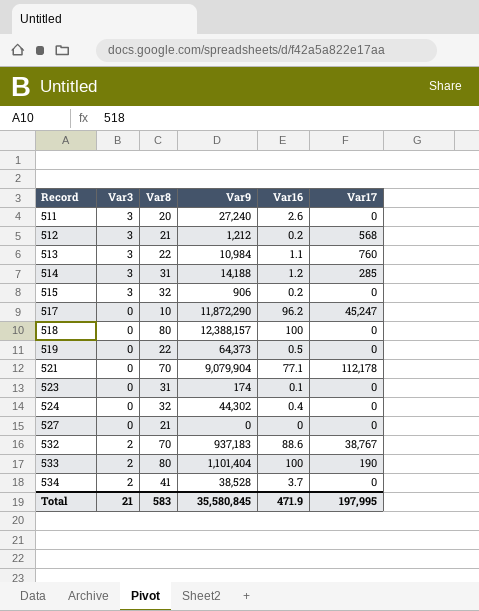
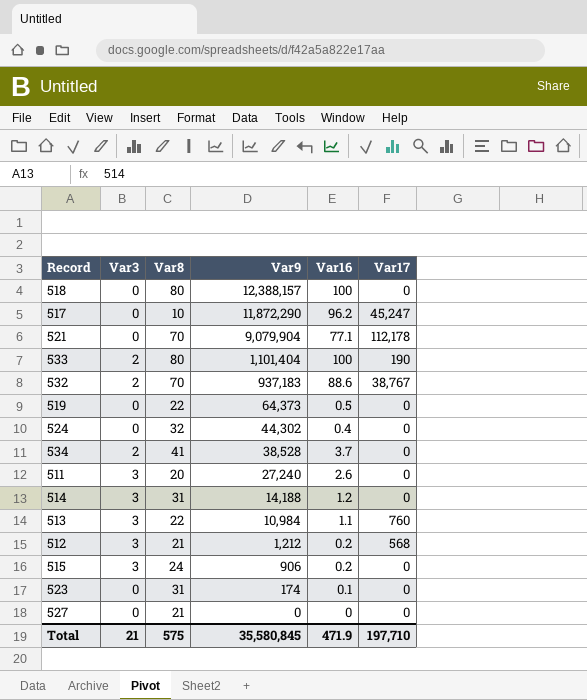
row order: Record ascending -> Var9 descending
514 | Var17: 285 -> 0
515 | Var8: 32 -> 24
Total | Var8: 583 -> 575
Total | Var17: 197,995 -> 197,710

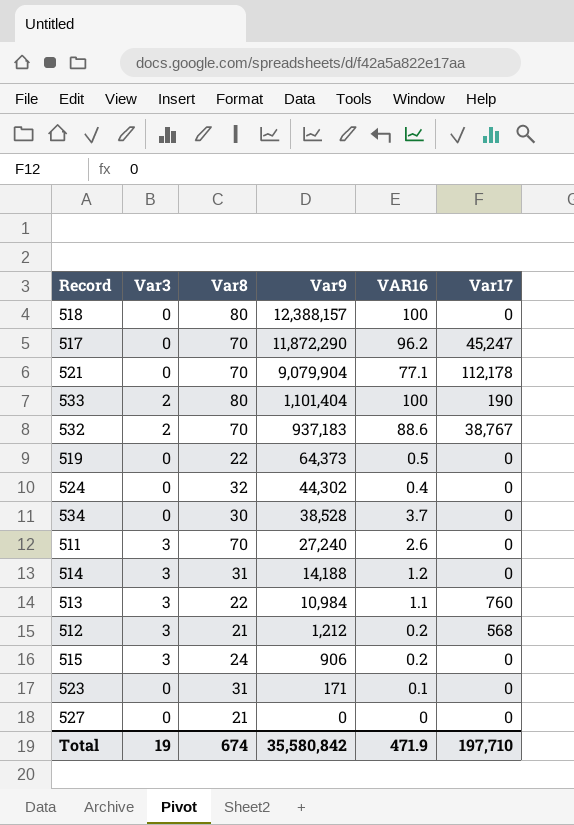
column name: Var16 -> VAR16
517 | Var8: 10 -> 70
534 | Var3: 2 -> 0
534 | Var8: 41 -> 30
511 | Var8: 20 -> 70
523 | Var9: 174 -> 171
Total | Var3: 21 -> 19
Total | Var8: 575 -> 674
Total | Var9: 35,580,845 -> 35,580,842

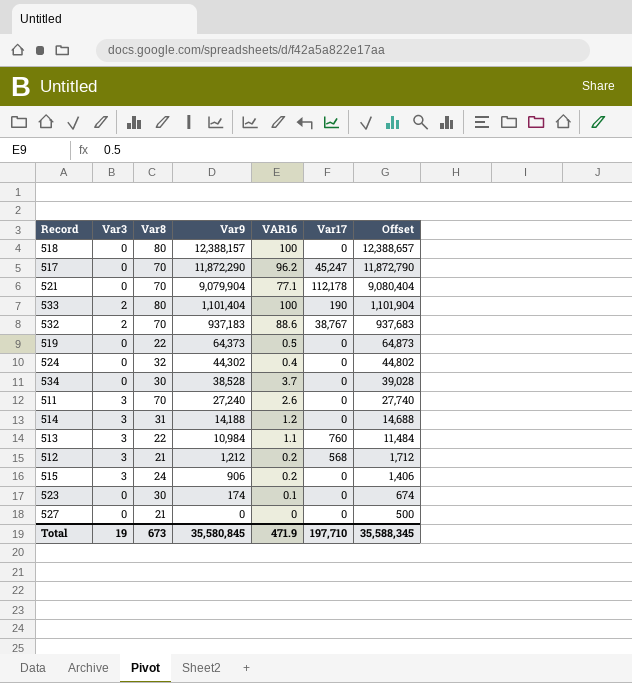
column Offset | formula: none -> [Var9] + 500
523 | Var8: 31 -> 30
523 | Var9: 171 -> 174
Total | Var8: 674 -> 673
Total | Var9: 35,580,842 -> 35,580,845

